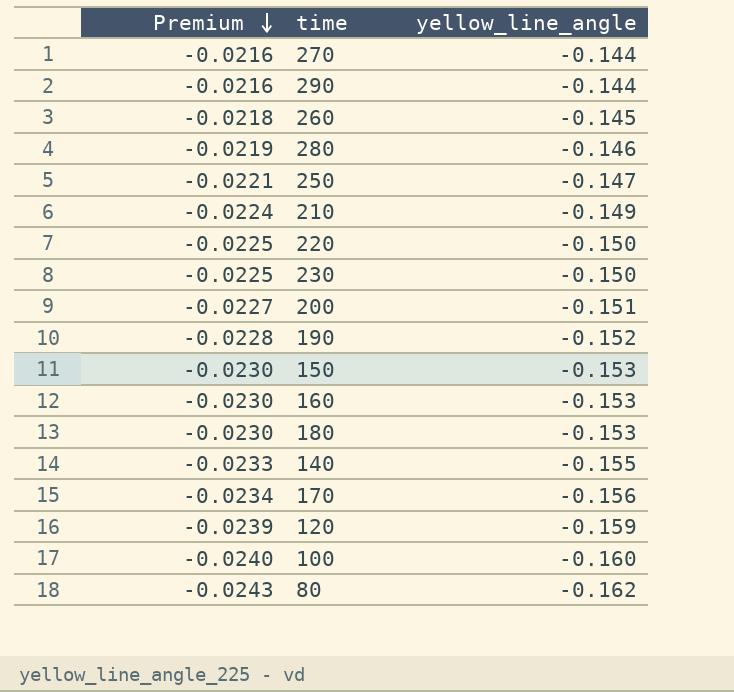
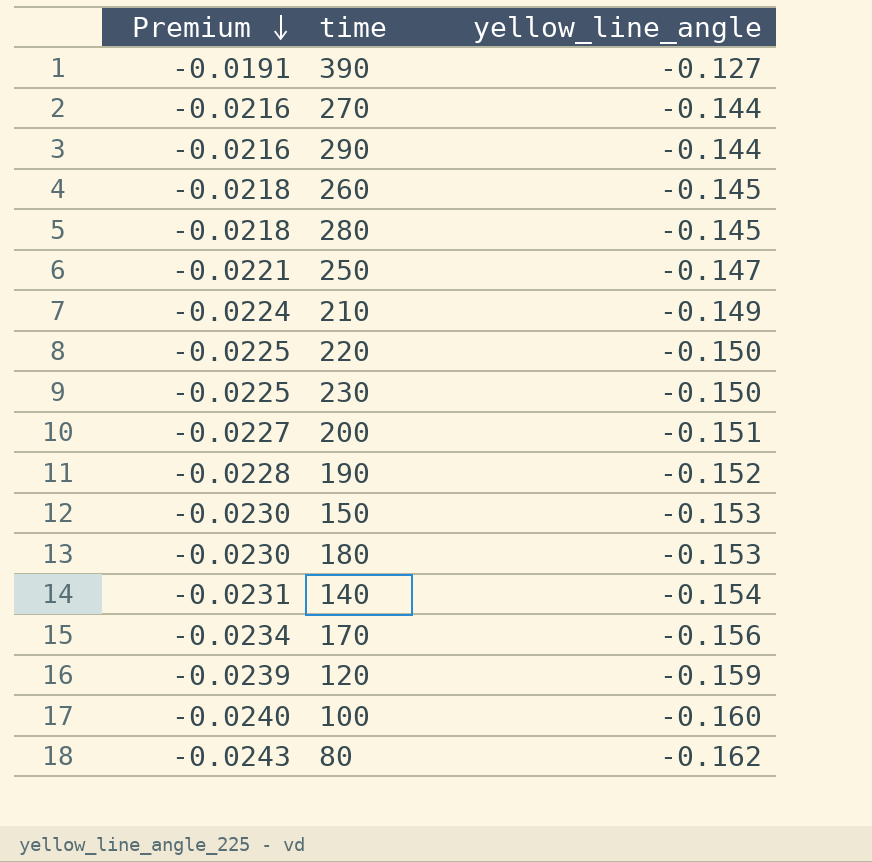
row 160: -0.0230 | -0.153 -> none
row 390: none -> -0.0191 | -0.127
280 | Premium: -0.0219 -> -0.0218
280 | yellow_line_angle: -0.146 -> -0.145
140 | Premium: -0.0233 -> -0.0231
140 | yellow_line_angle: -0.155 -> -0.154

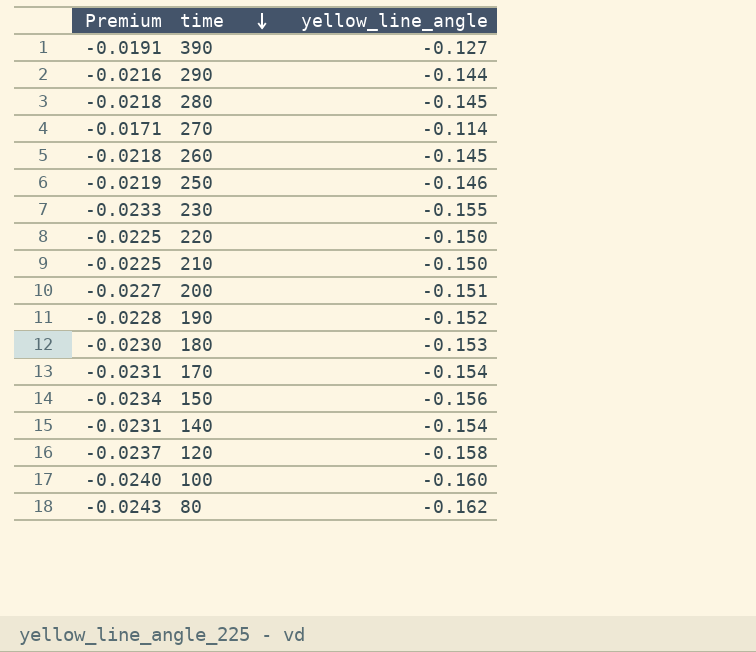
row order: Premium descending -> time descending
270 | Premium: -0.0216 -> -0.0171
270 | yellow_line_angle: -0.144 -> -0.114
250 | Premium: -0.0221 -> -0.0219
250 | yellow_line_angle: -0.147 -> -0.146
230 | Premium: -0.0225 -> -0.0233
230 | yellow_line_angle: -0.150 -> -0.155
210 | Premium: -0.0224 -> -0.0225
210 | yellow_line_angle: -0.149 -> -0.150
170 | Premium: -0.0234 -> -0.0231
170 | yellow_line_angle: -0.156 -> -0.154
150 | Premium: -0.0230 -> -0.0234
150 | yellow_line_angle: -0.153 -> -0.156
120 | Premium: -0.0239 -> -0.0237
120 | yellow_line_angle: -0.159 -> -0.158

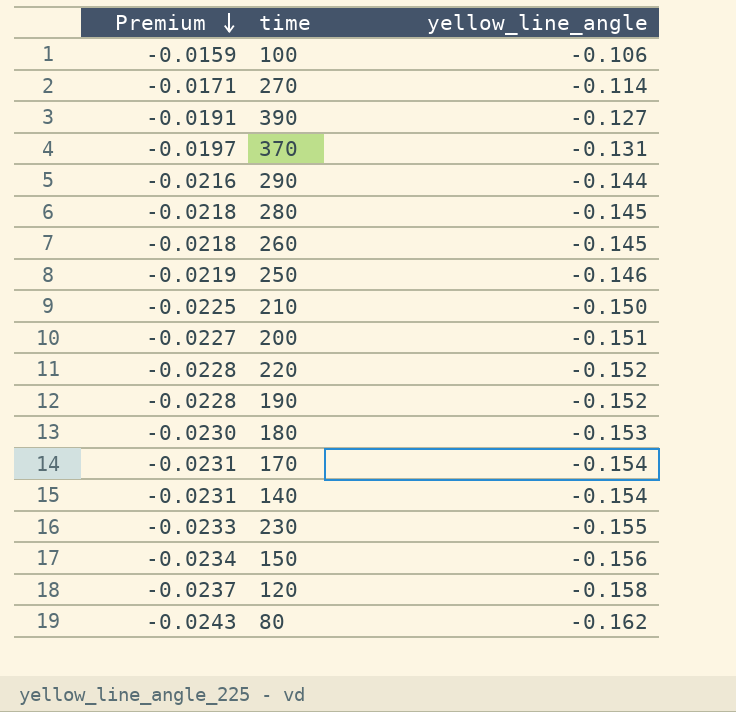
row order: time descending -> Premium descending
100 | Premium: -0.0240 -> -0.0159
100 | yellow_line_angle: -0.160 -> -0.106
row 370: none -> -0.0197 | -0.131
220 | Premium: -0.0225 -> -0.0228
220 | yellow_line_angle: -0.150 -> -0.152

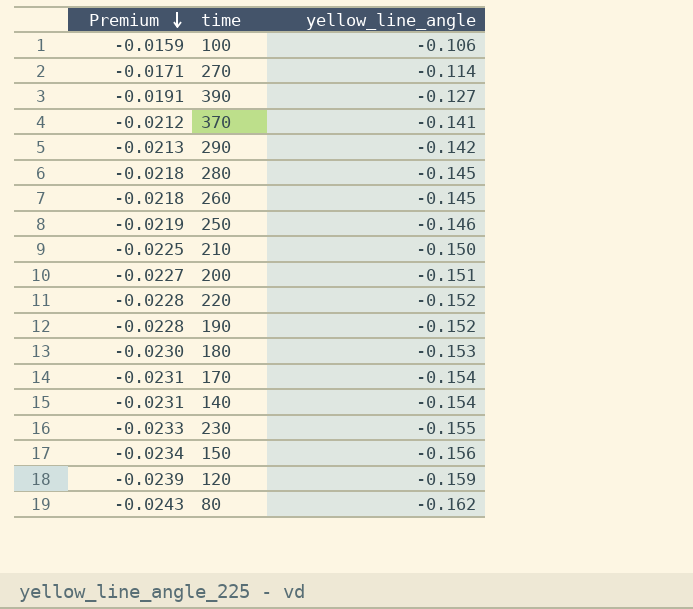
370 | Premium: -0.0197 -> -0.0212
370 | yellow_line_angle: -0.131 -> -0.141
290 | Premium: -0.0216 -> -0.0213
290 | yellow_line_angle: -0.144 -> -0.142
120 | Premium: -0.0237 -> -0.0239
120 | yellow_line_angle: -0.158 -> -0.159

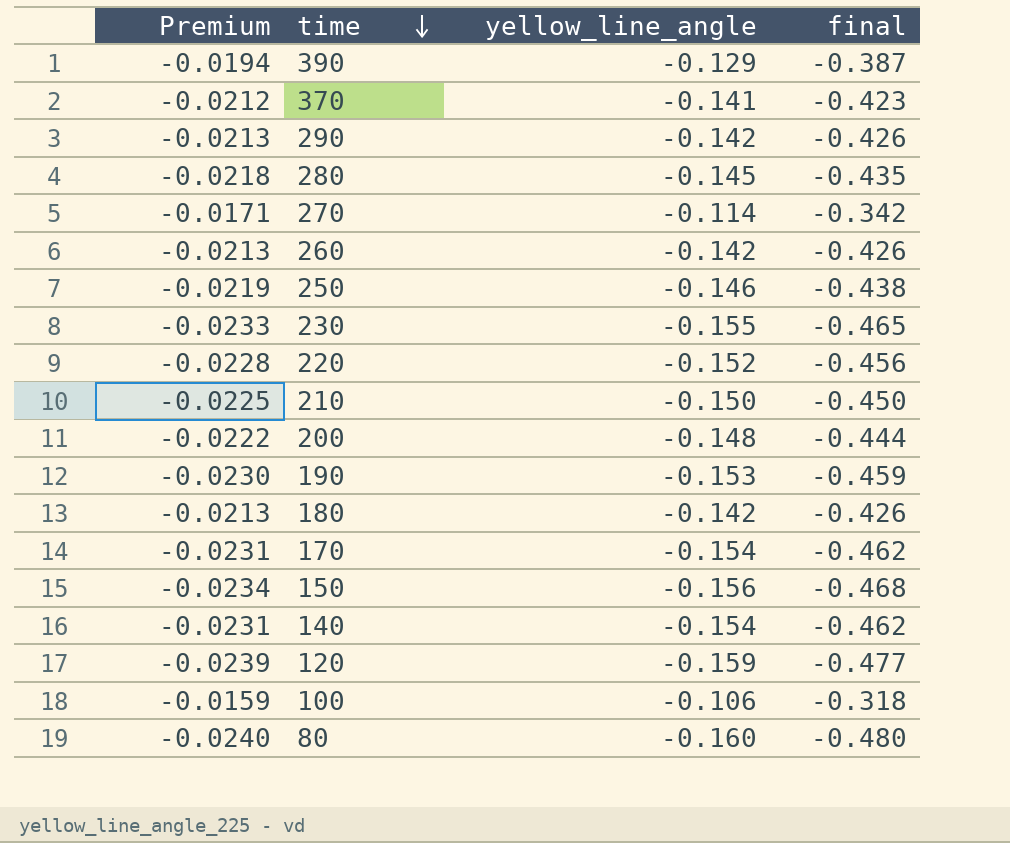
row order: Premium descending -> time descending
column final | formula: none -> [yellow_line_angle] * 3
390 | Premium: -0.0191 -> -0.0194
390 | yellow_line_angle: -0.127 -> -0.129
260 | Premium: -0.0218 -> -0.0213
260 | yellow_line_angle: -0.145 -> -0.142
200 | Premium: -0.0227 -> -0.0222
200 | yellow_line_angle: -0.151 -> -0.148
190 | Premium: -0.0228 -> -0.0230
190 | yellow_line_angle: -0.152 -> -0.153
180 | Premium: -0.0230 -> -0.0213
180 | yellow_line_angle: -0.153 -> -0.142
80 | Premium: -0.0243 -> -0.0240
80 | yellow_line_angle: -0.162 -> -0.160

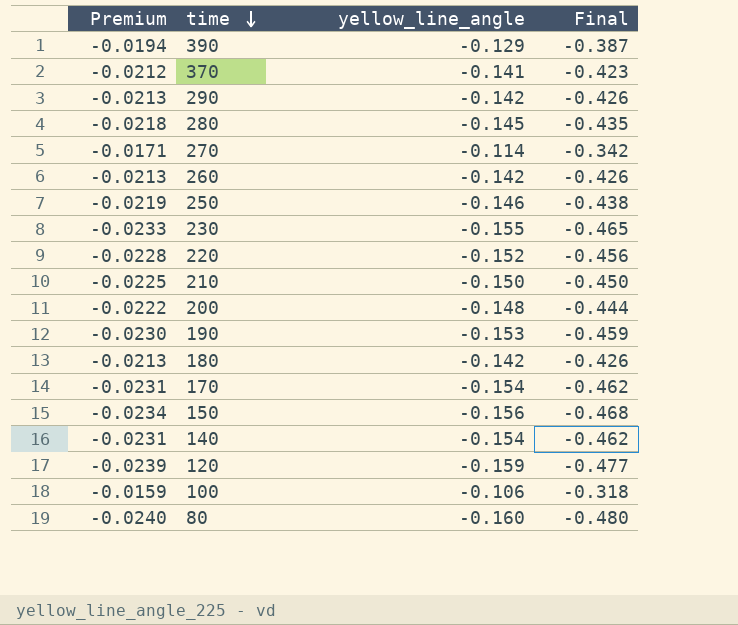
column name: final -> Final

